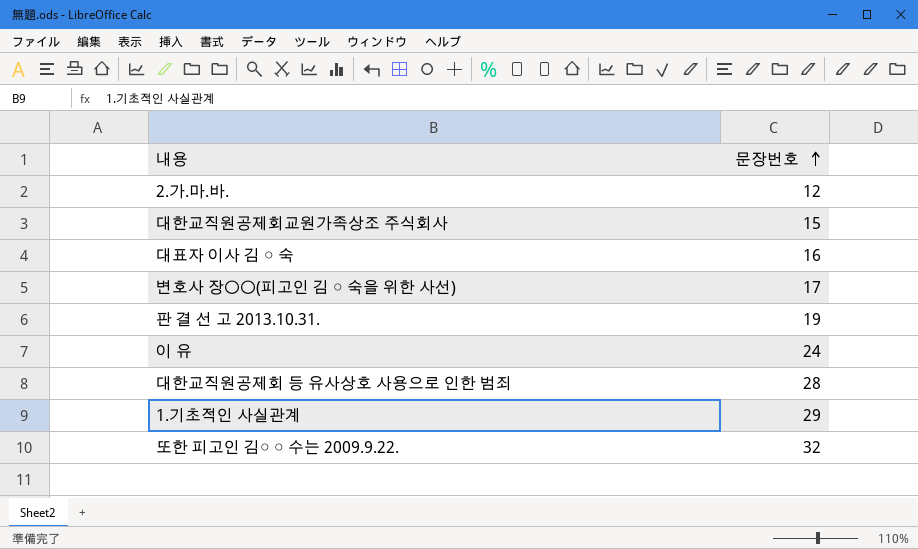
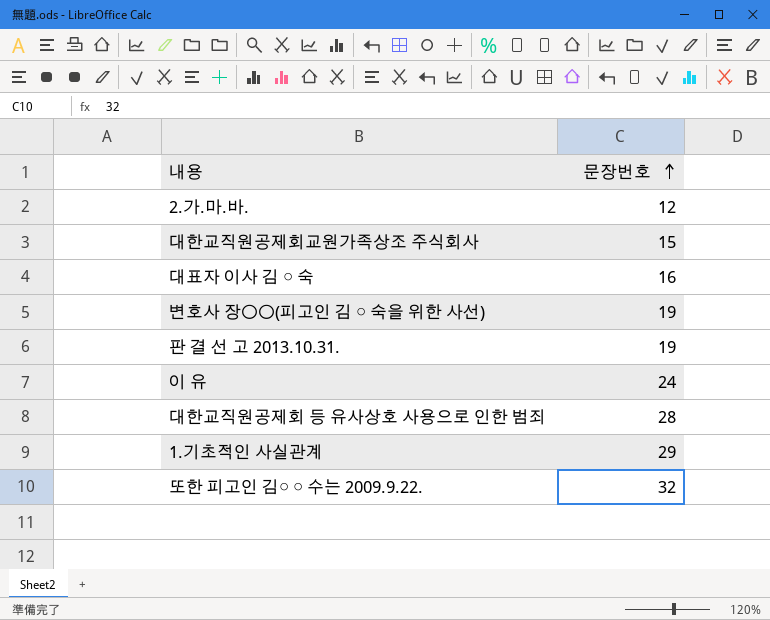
변호사 장〇〇(피고인 김 ○ 숙을 위한 사선) | 문장번호: 17 -> 19

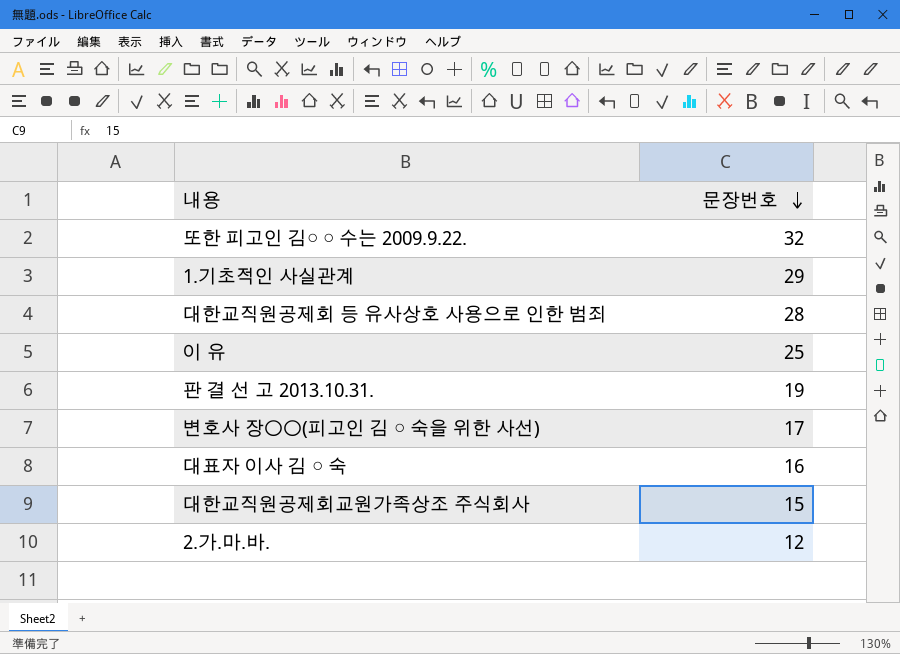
row order: 문장번호 ascending -> 문장번호 descending
이 유 | 문장번호: 24 -> 25
변호사 장〇〇(피고인 김 ○ 숙을 위한 사선) | 문장번호: 19 -> 17

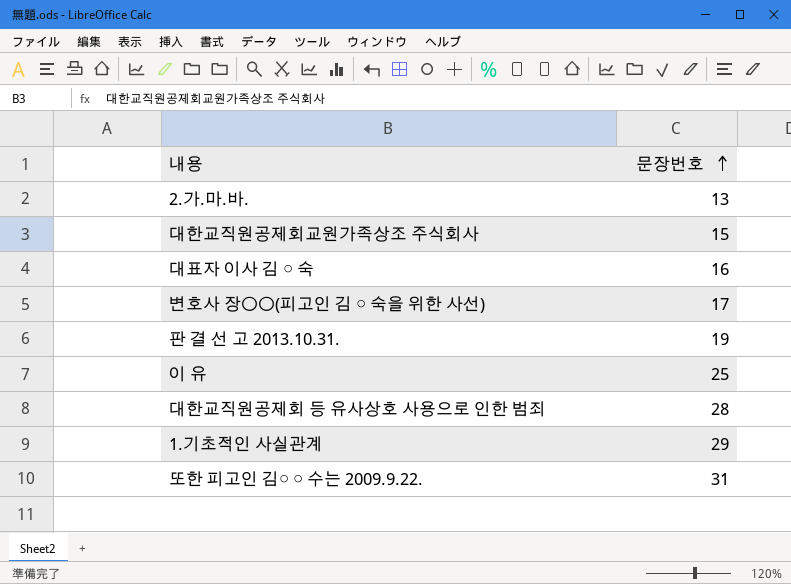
row order: 문장번호 descending -> 문장번호 ascending
2.가.마.바. | 문장번호: 12 -> 13
또한 피고인 김○ ○ 수는 2009.9.22. | 문장번호: 32 -> 31

